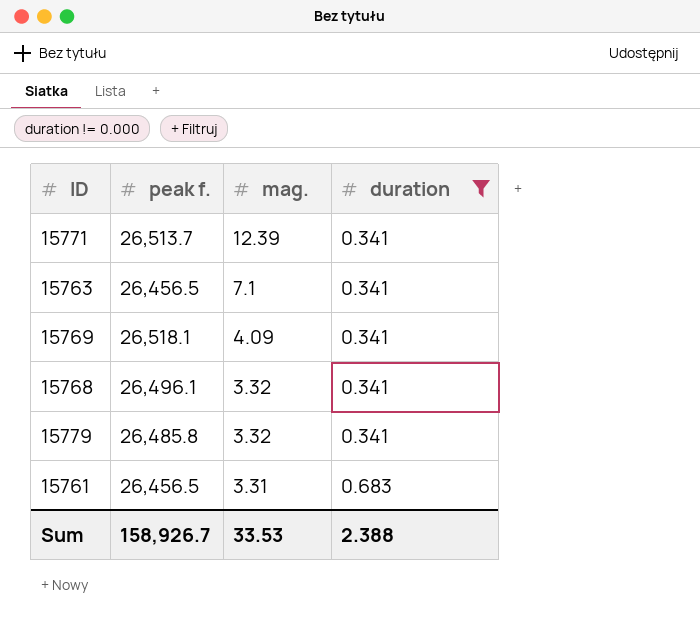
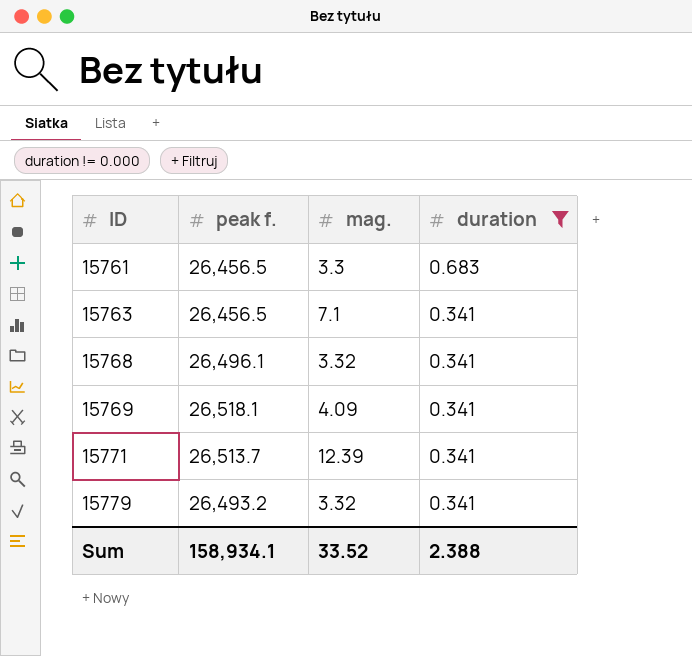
row order: mag. descending -> ID ascending
15761 | mag.: 3.31 -> 3.3
15779 | peak f.: 26,485.8 -> 26,493.2
Sum | peak f.: 158,926.7 -> 158,934.1
Sum | mag.: 33.53 -> 33.52

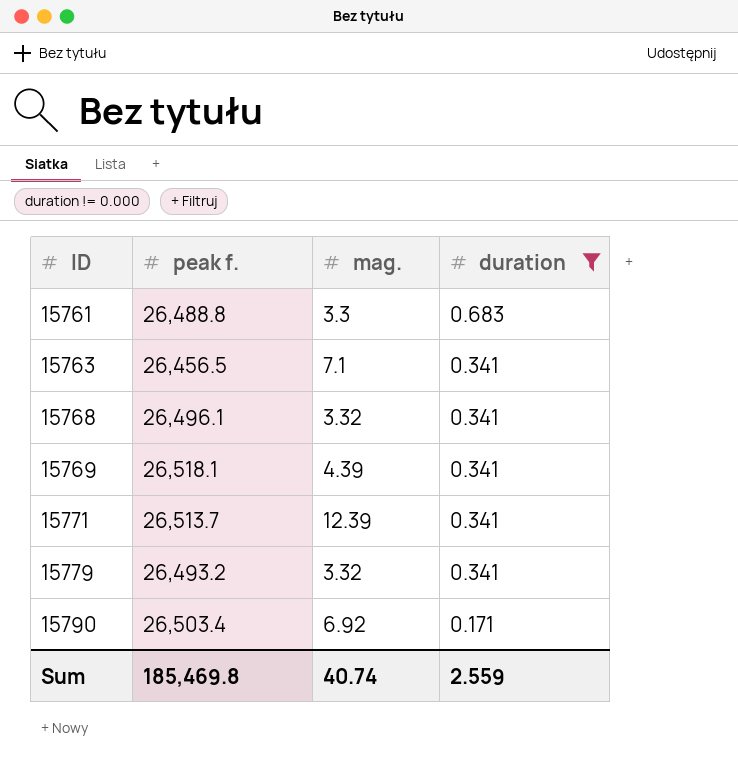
15761 | peak f.: 26,456.5 -> 26,488.8
15769 | mag.: 4.09 -> 4.39
row 15790: none -> 26,503.4 | 6.92 | 0.171
Sum | peak f.: 158,934.1 -> 185,469.8
Sum | mag.: 33.52 -> 40.74
Sum | duration: 2.388 -> 2.559

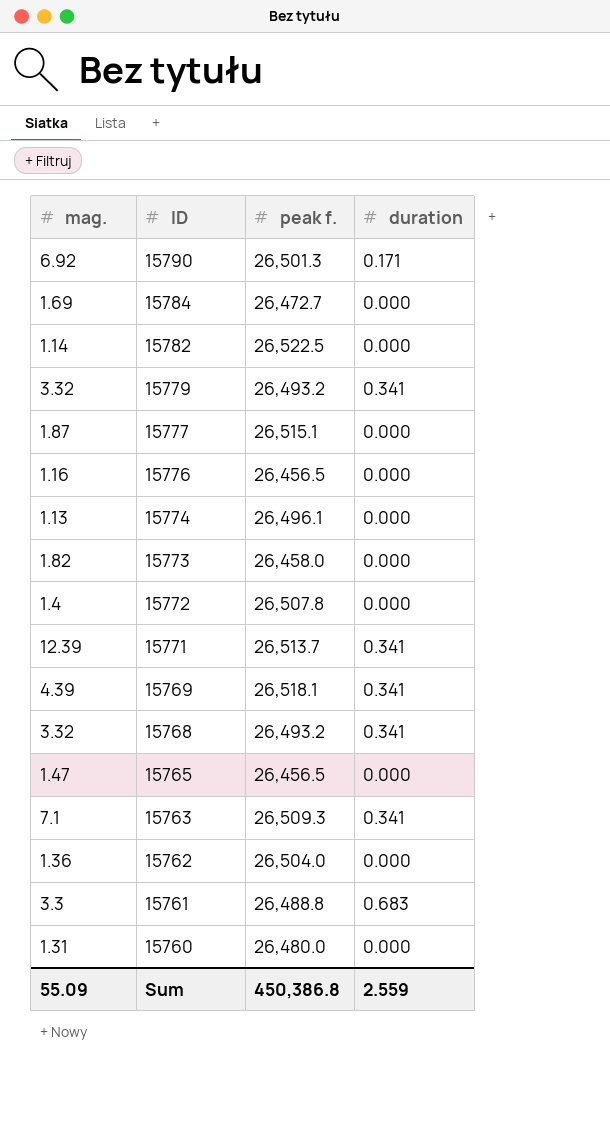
filter: duration != 0.000 -> none
row order: ID ascending -> ID descending
column mag. | position: 3 -> 1
15790 | peak f.: 26,503.4 -> 26,501.3
15768 | peak f.: 26,496.1 -> 26,493.2
15763 | peak f.: 26,456.5 -> 26,509.3
Sum | mag.: 40.74 -> 55.09
Sum | peak f.: 185,469.8 -> 450,386.8

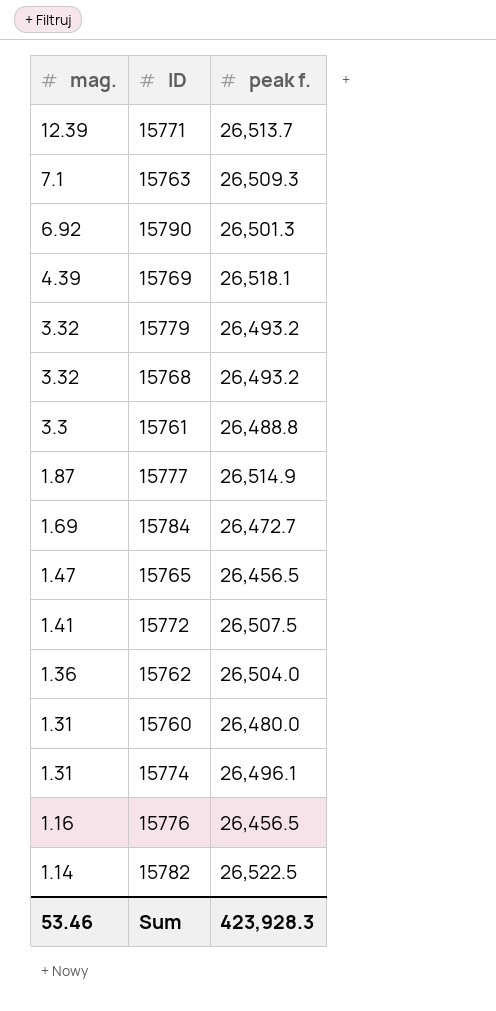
row order: ID descending -> mag. descending
column duration | position: 4 -> none
row 15773: 1.82 | 26,458.0 | 0.000 -> none
15777 | peak f.: 26,515.1 -> 26,514.9
15772 | mag.: 1.4 -> 1.41
15772 | peak f.: 26,507.8 -> 26,507.5
15774 | mag.: 1.13 -> 1.31
Sum | mag.: 55.09 -> 53.46
Sum | peak f.: 450,386.8 -> 423,928.3

